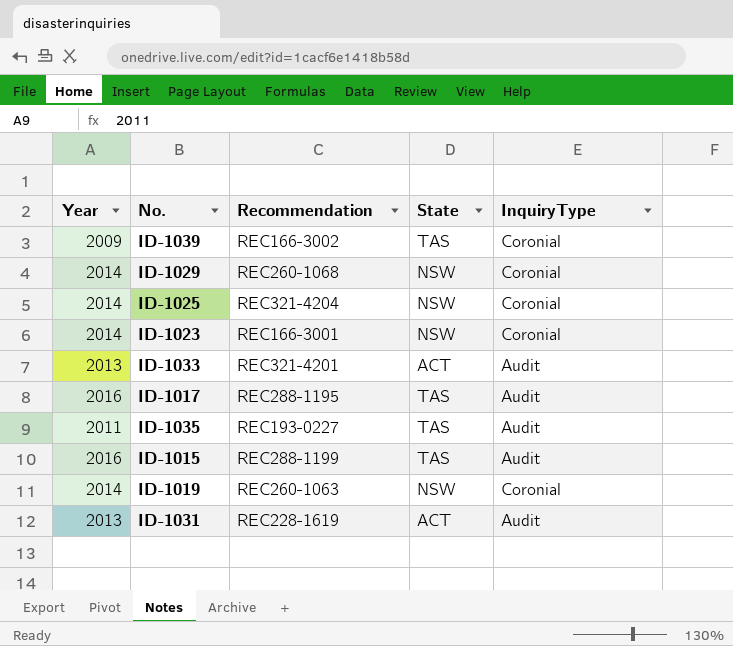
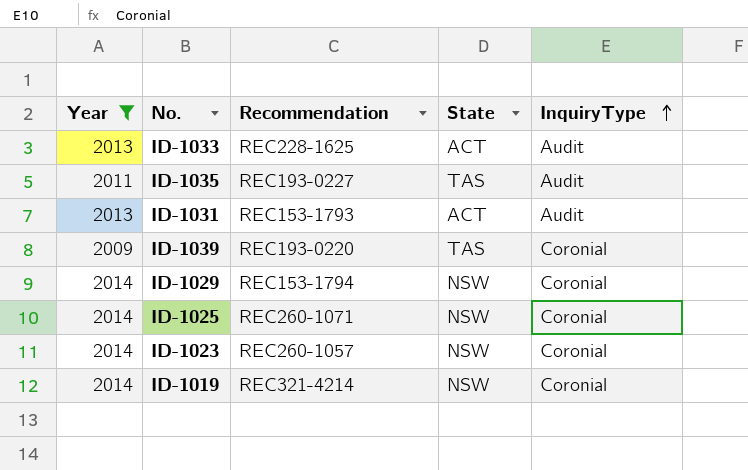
filter: none -> Year != 2016
row order: none -> InquiryType ascending
ID-1033 | Recommendation: REC321-4201 -> REC228-1625
ID-1031 | Recommendation: REC228-1619 -> REC153-1793
ID-1039 | Recommendation: REC166-3002 -> REC193-0220
ID-1029 | Recommendation: REC260-1068 -> REC153-1794
ID-1025 | Recommendation: REC321-4204 -> REC260-1071
ID-1023 | Recommendation: REC166-3001 -> REC260-1057
ID-1019 | Recommendation: REC260-1063 -> REC321-4214

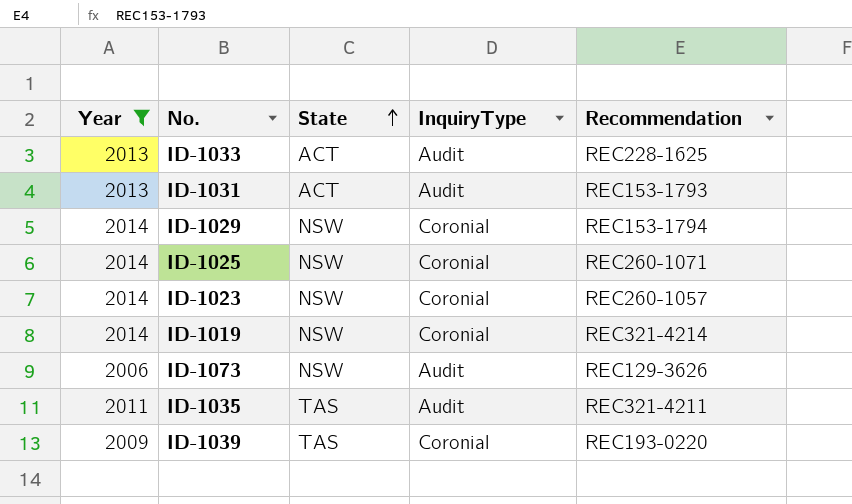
row order: InquiryType ascending -> State ascending
column Recommendation | position: 3 -> 5
row ID-1073: none -> 2006 | NSW | Audit | REC129-3626
ID-1035 | Recommendation: REC193-0227 -> REC321-4211

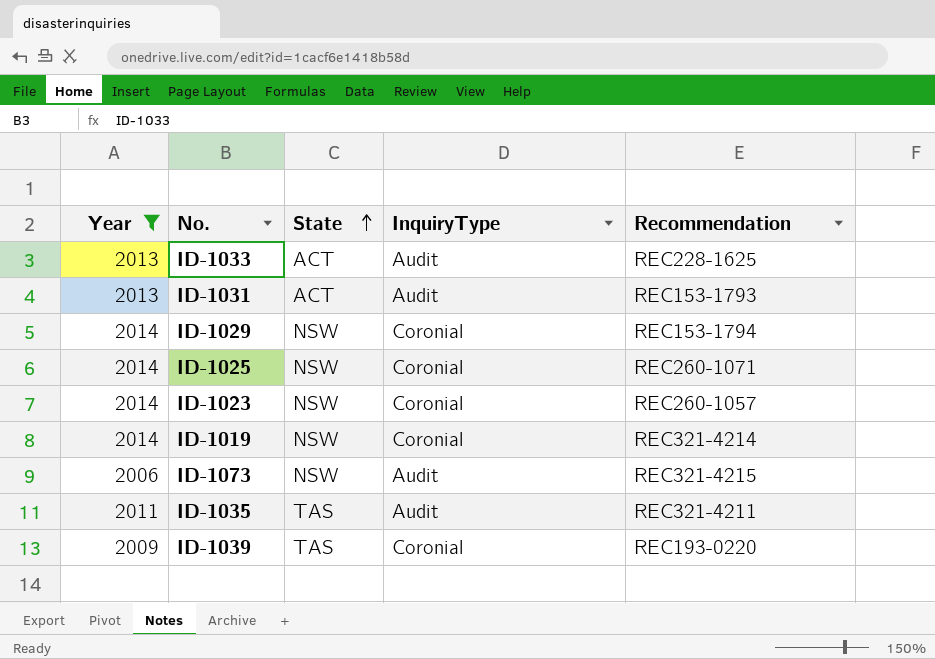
ID-1073 | Recommendation: REC129-3626 -> REC321-4215

